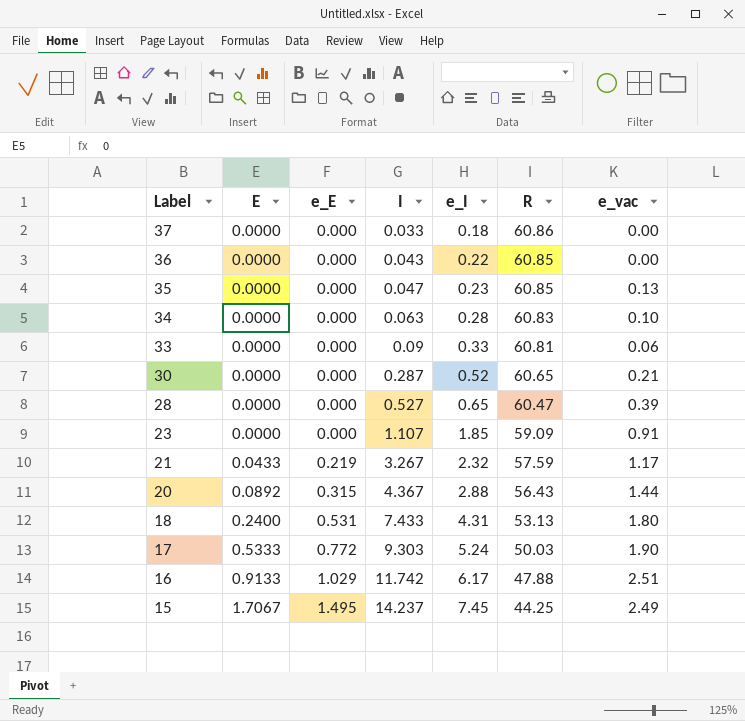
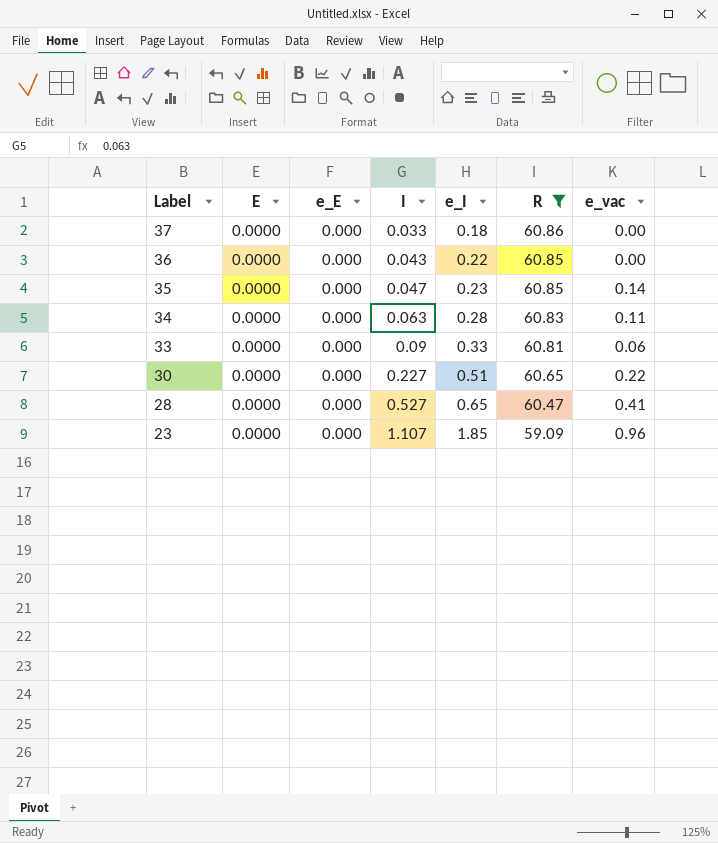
filter: none -> R >= 59.09
35 | e_vac: 0.13 -> 0.14
34 | e_vac: 0.10 -> 0.11
30 | I: 0.287 -> 0.227
30 | e_I: 0.52 -> 0.51
30 | e_vac: 0.21 -> 0.22
28 | e_vac: 0.39 -> 0.41
23 | e_vac: 0.91 -> 0.96

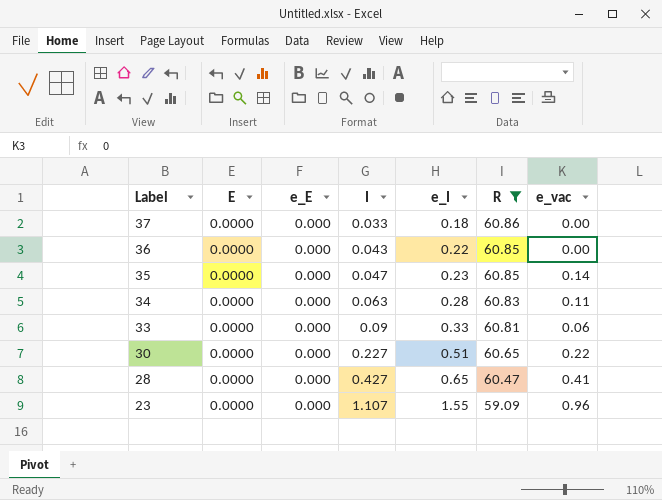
28 | I: 0.527 -> 0.427
23 | e_I: 1.85 -> 1.55

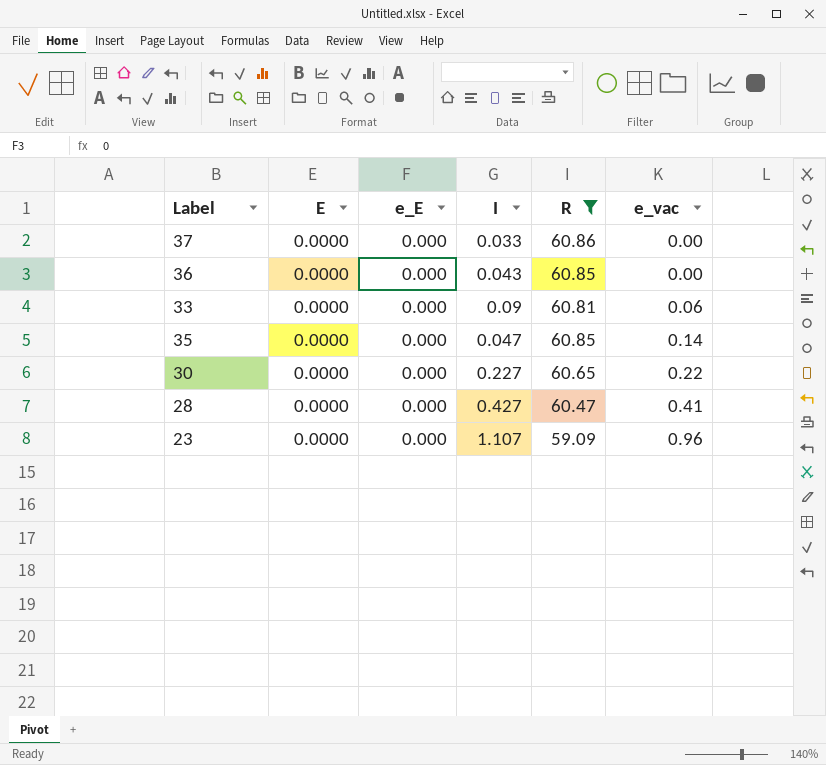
row order: Label descending -> e_vac ascending
column e_I | position: 5 -> none
row 34: 0.0000 | 0.000 | 0.063 | 0.28 | 60.83 | 0.11 -> none

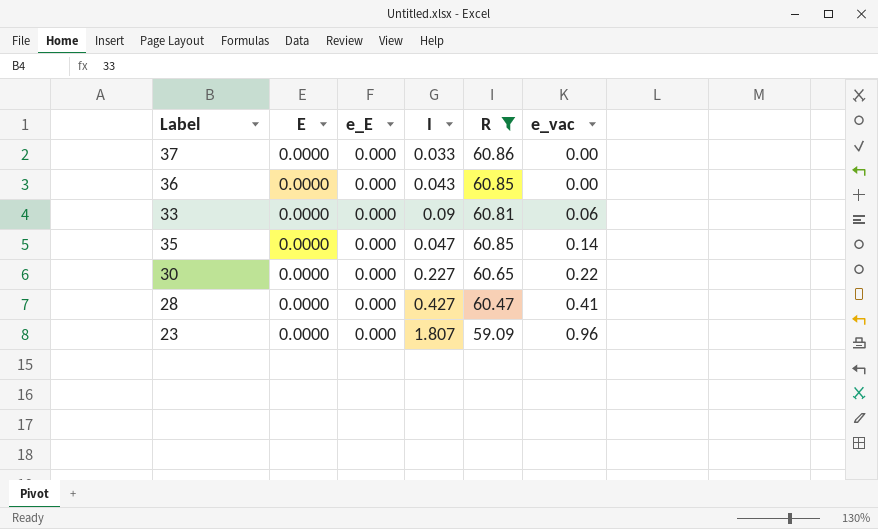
23 | I: 1.107 -> 1.807

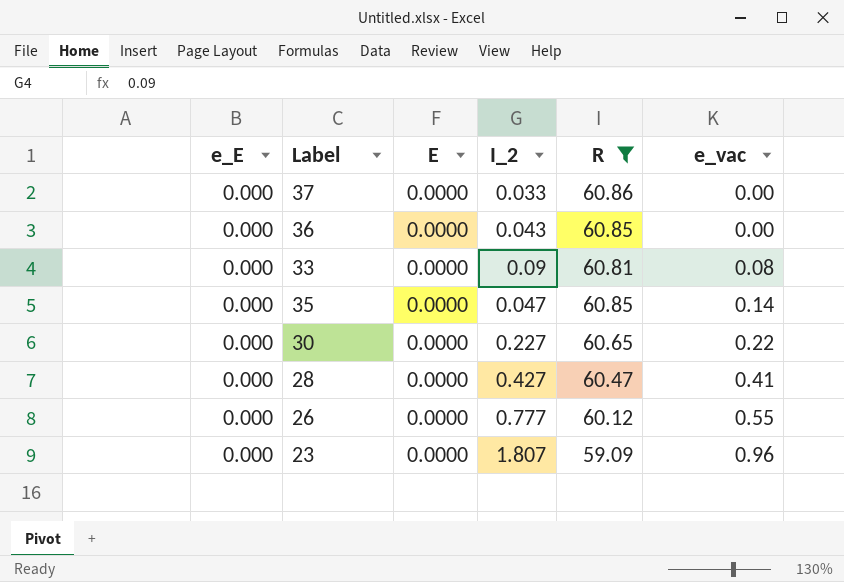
column e_E | position: 3 -> 1
column name: I -> I_2
33 | e_vac: 0.06 -> 0.08
row 26: none -> 0.000 | 0.0000 | 0.777 | 60.12 | 0.55

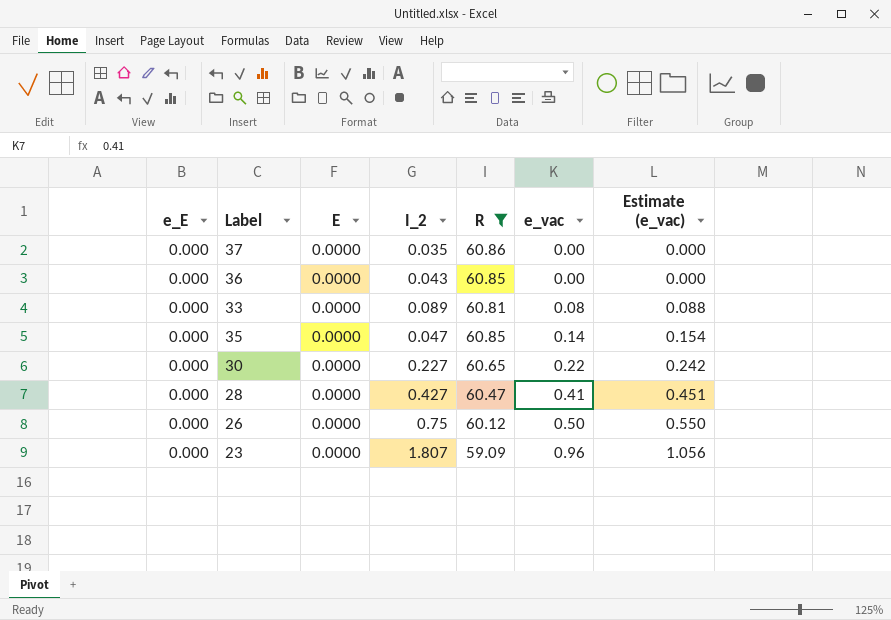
column Estimate (e_vac) | formula: none -> [e_vac] * 1.1
37 | I_2: 0.033 -> 0.035
33 | I_2: 0.09 -> 0.089
26 | I_2: 0.777 -> 0.75
26 | e_vac: 0.55 -> 0.50

